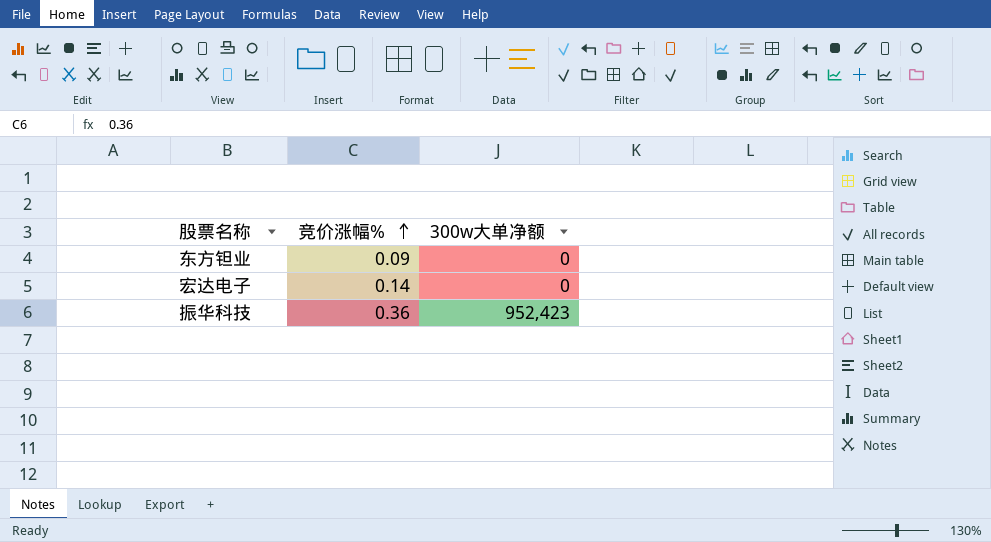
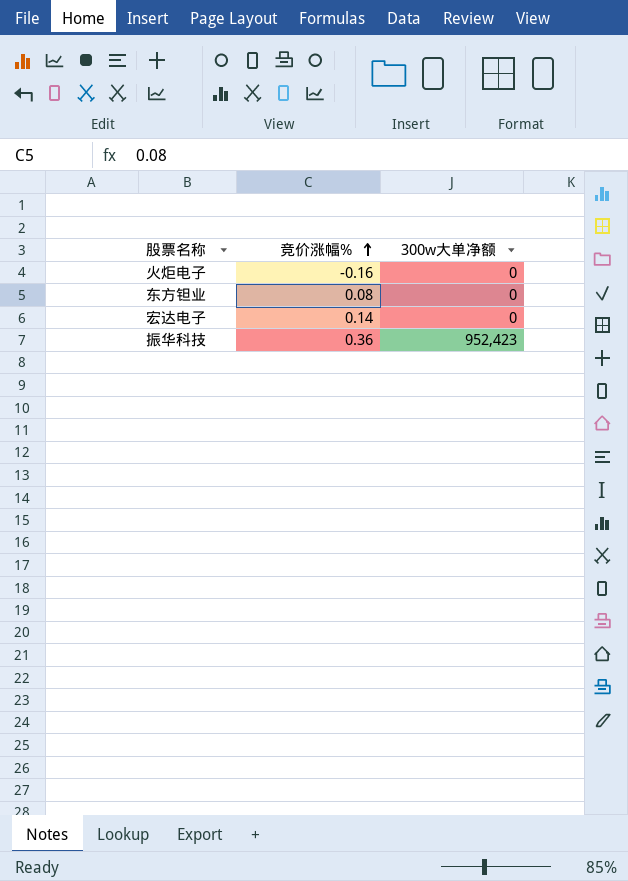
row 火炬电子: none -> -0.16 | 0
东方钽业 | 竞价涨幅%: 0.09 -> 0.08

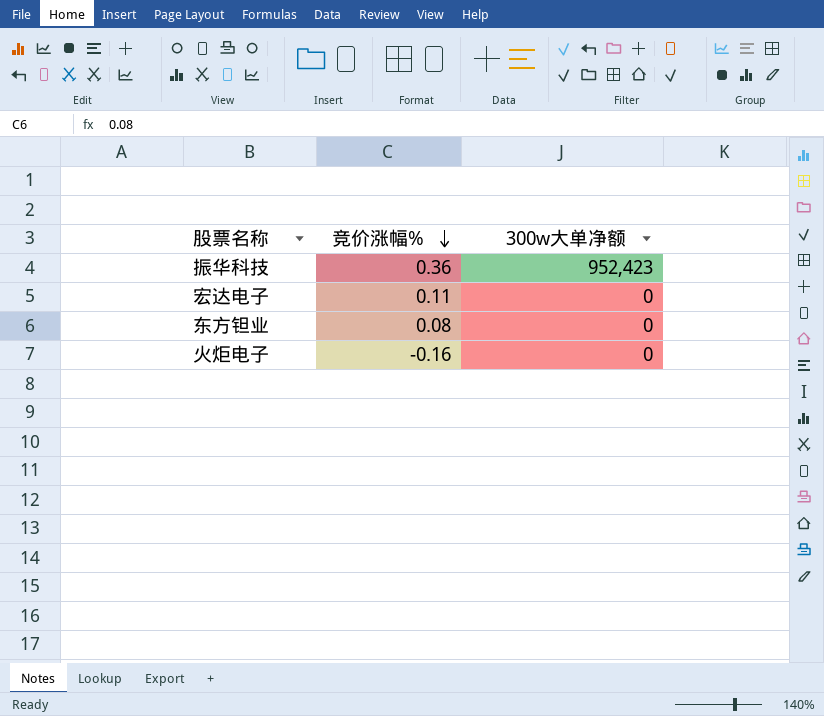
row order: 竞价涨幅% ascending -> 竞价涨幅% descending
宏达电子 | 竞价涨幅%: 0.14 -> 0.11

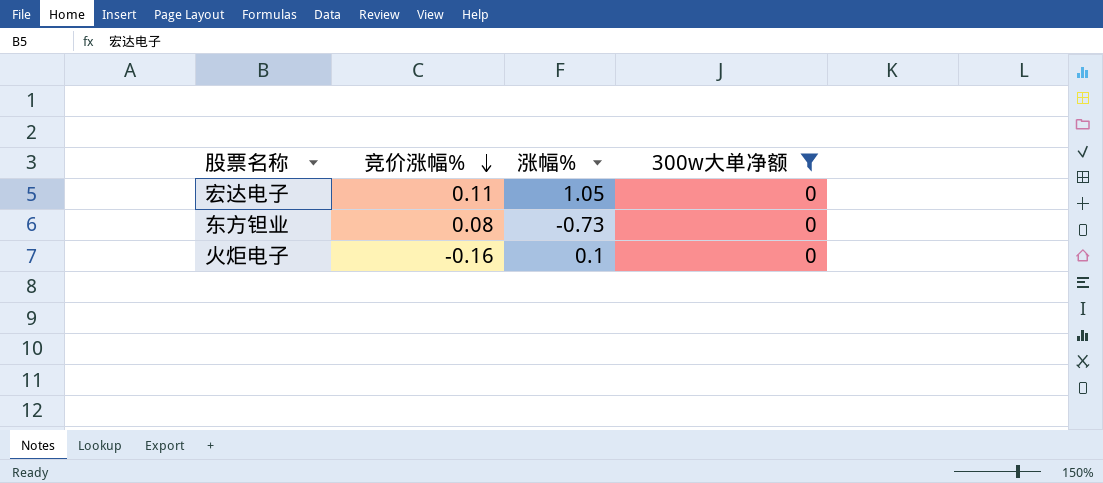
filter: none -> 300w大单净额 = 0
column 涨幅% | position: none -> 3

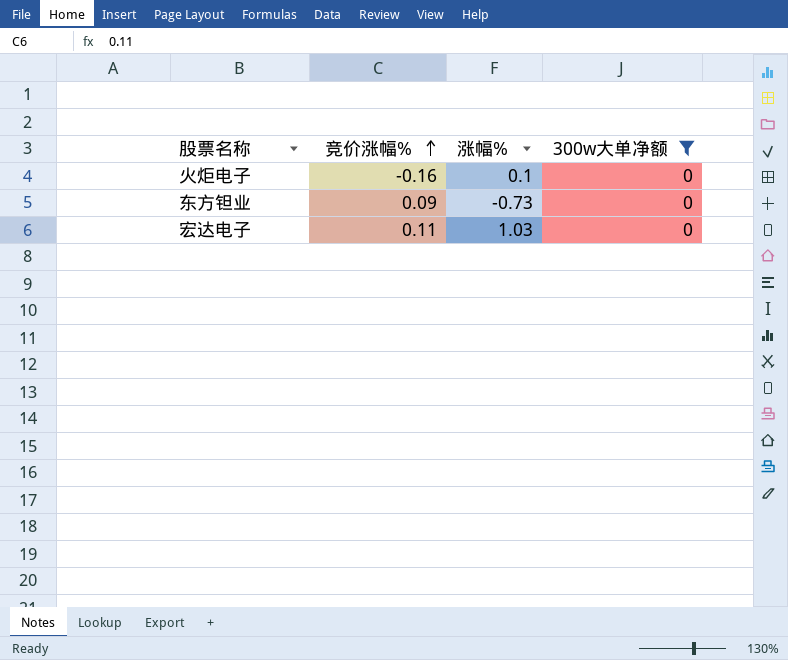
row order: 竞价涨幅% descending -> 竞价涨幅% ascending
东方钽业 | 竞价涨幅%: 0.08 -> 0.09
宏达电子 | 涨幅%: 1.05 -> 1.03

